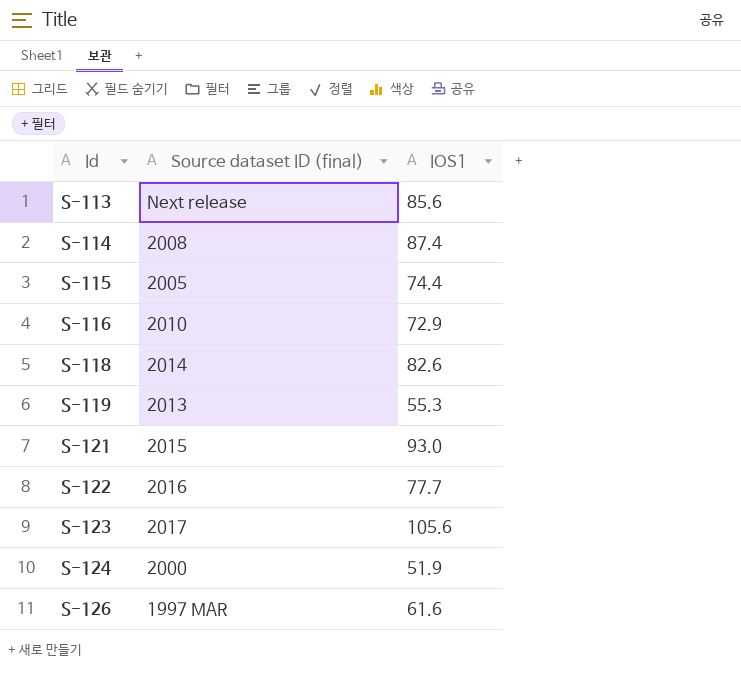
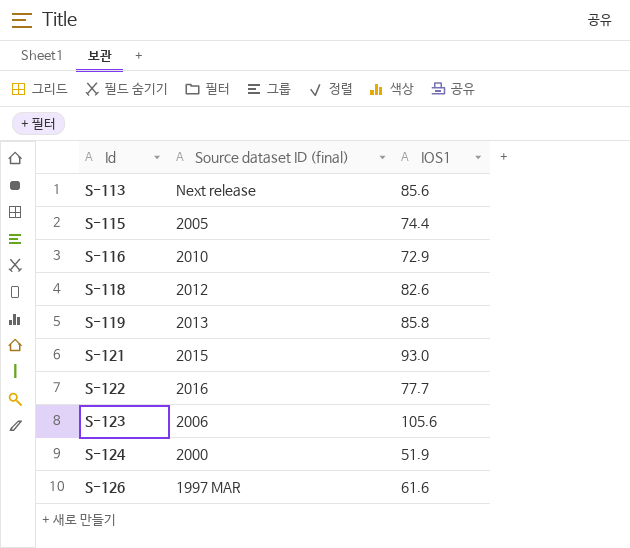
row S-114: 2008 | 87.4 -> none
S-118 | Source dataset ID (final): 2014 -> 2012
S-119 | IOS1: 55.3 -> 85.8
S-123 | Source dataset ID (final): 2017 -> 2006

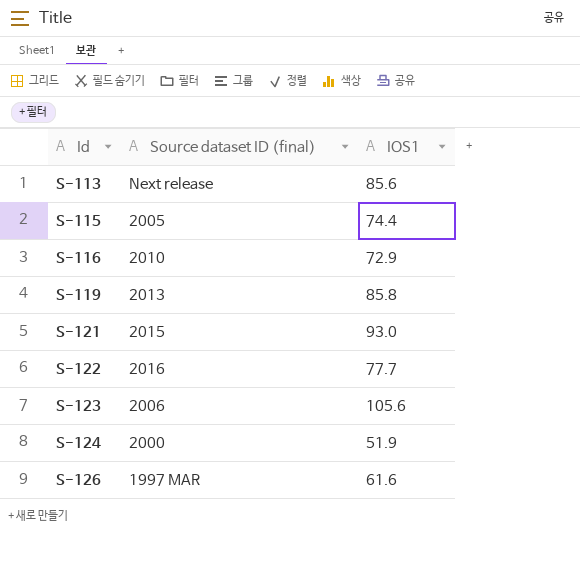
row S-118: 2012 | 82.6 -> none

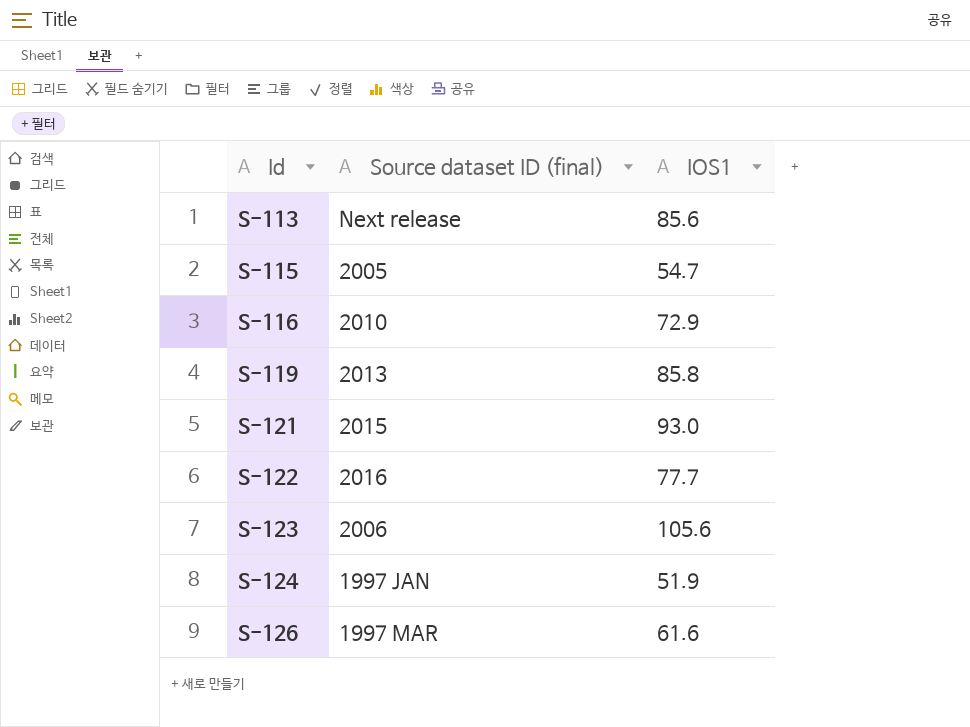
S-115 | IOS1: 74.4 -> 54.7
S-124 | Source dataset ID (final): 2000 -> 1997 JAN

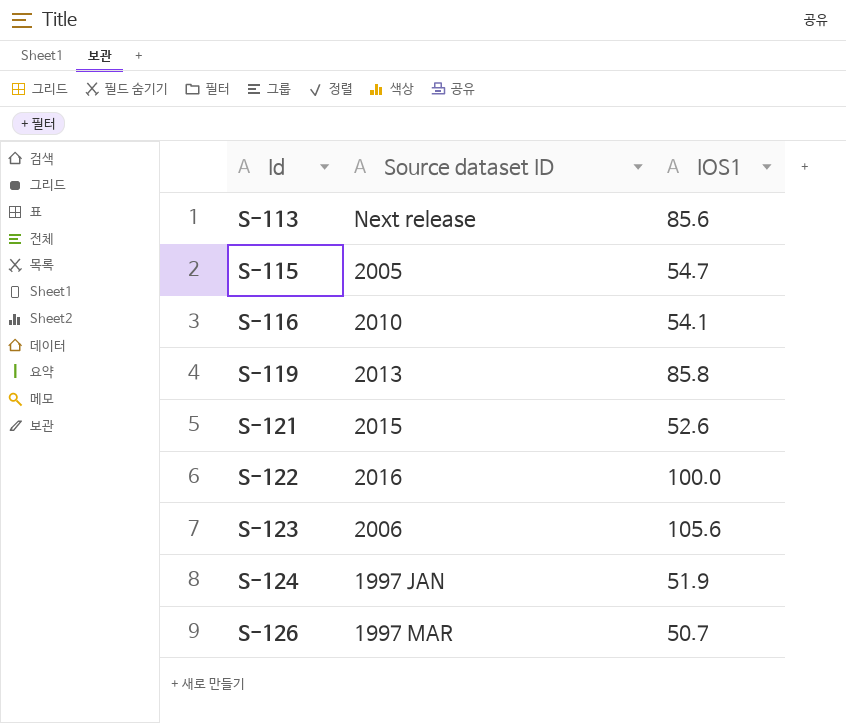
column name: Source dataset ID (final) -> Source dataset ID
S-116 | IOS1: 72.9 -> 54.1
S-121 | IOS1: 93.0 -> 52.6
S-122 | IOS1: 77.7 -> 100.0
S-126 | IOS1: 61.6 -> 50.7

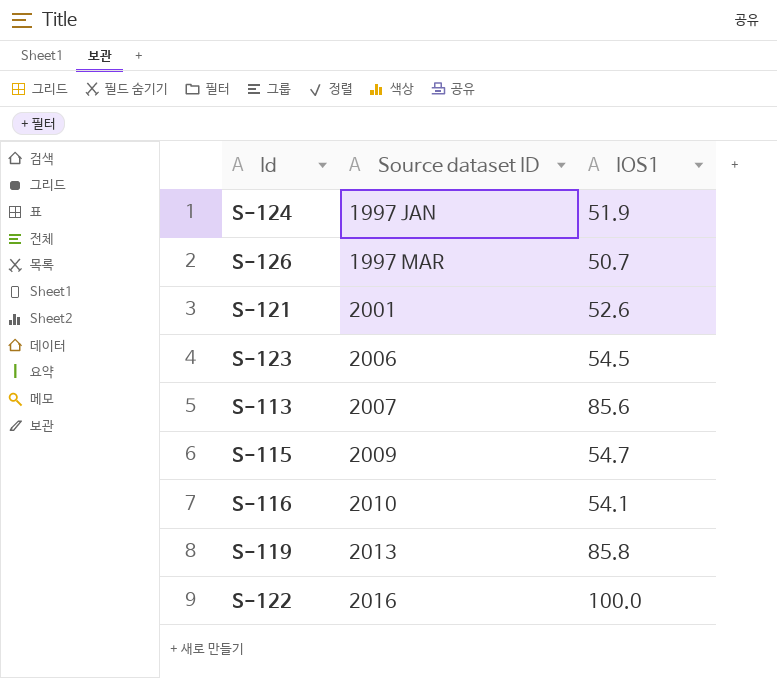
row order: Id ascending -> Source dataset ID ascending
S-121 | Source dataset ID: 2015 -> 2001
S-123 | IOS1: 105.6 -> 54.5
S-113 | Source dataset ID: Next release -> 2007
S-115 | Source dataset ID: 2005 -> 2009

